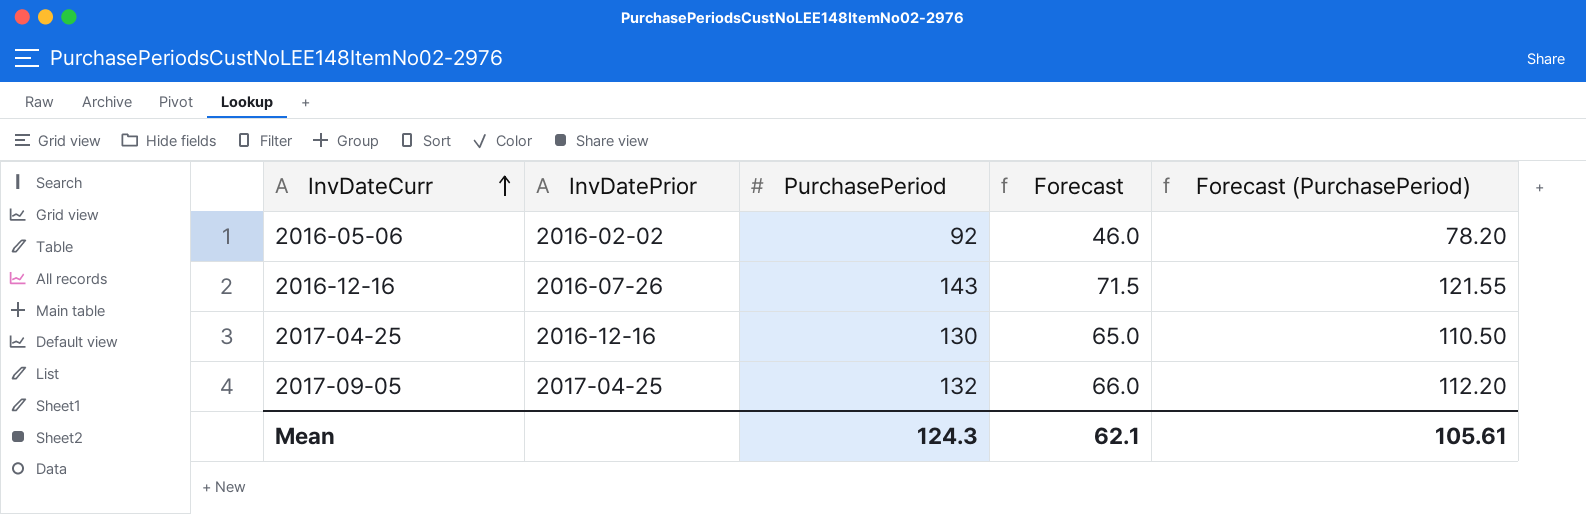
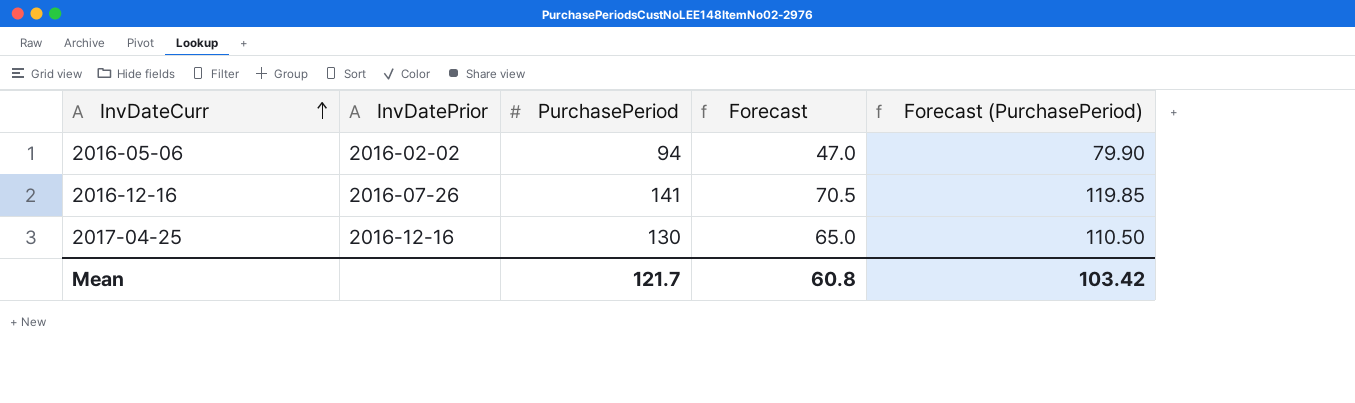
row 2017-09-05: 2017-04-25 | 132 | 66.0 | 112.20 -> none
2016-05-06 | PurchasePeriod: 92 -> 94
2016-05-06 | Forecast: 46.0 -> 47.0
2016-05-06 | Forecast (PurchasePeriod): 78.20 -> 79.90
2016-12-16 | PurchasePeriod: 143 -> 141
2016-12-16 | Forecast: 71.5 -> 70.5
2016-12-16 | Forecast (PurchasePeriod): 121.55 -> 119.85
Mean | PurchasePeriod: 124.3 -> 121.7
Mean | Forecast: 62.1 -> 60.8
Mean | Forecast (PurchasePeriod): 105.61 -> 103.42

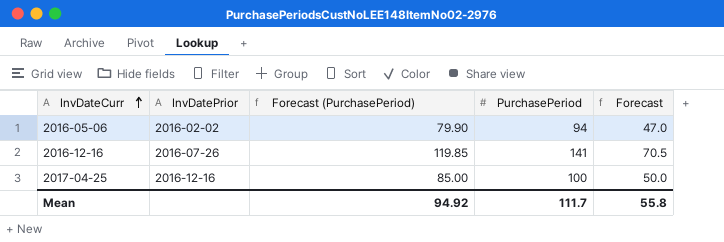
column Forecast (PurchasePeriod) | position: 5 -> 3
2017-04-25 | Forecast (PurchasePeriod): 110.50 -> 85.00
2017-04-25 | PurchasePeriod: 130 -> 100
2017-04-25 | Forecast: 65.0 -> 50.0
Mean | Forecast (PurchasePeriod): 103.42 -> 94.92
Mean | PurchasePeriod: 121.7 -> 111.7
Mean | Forecast: 60.8 -> 55.8

